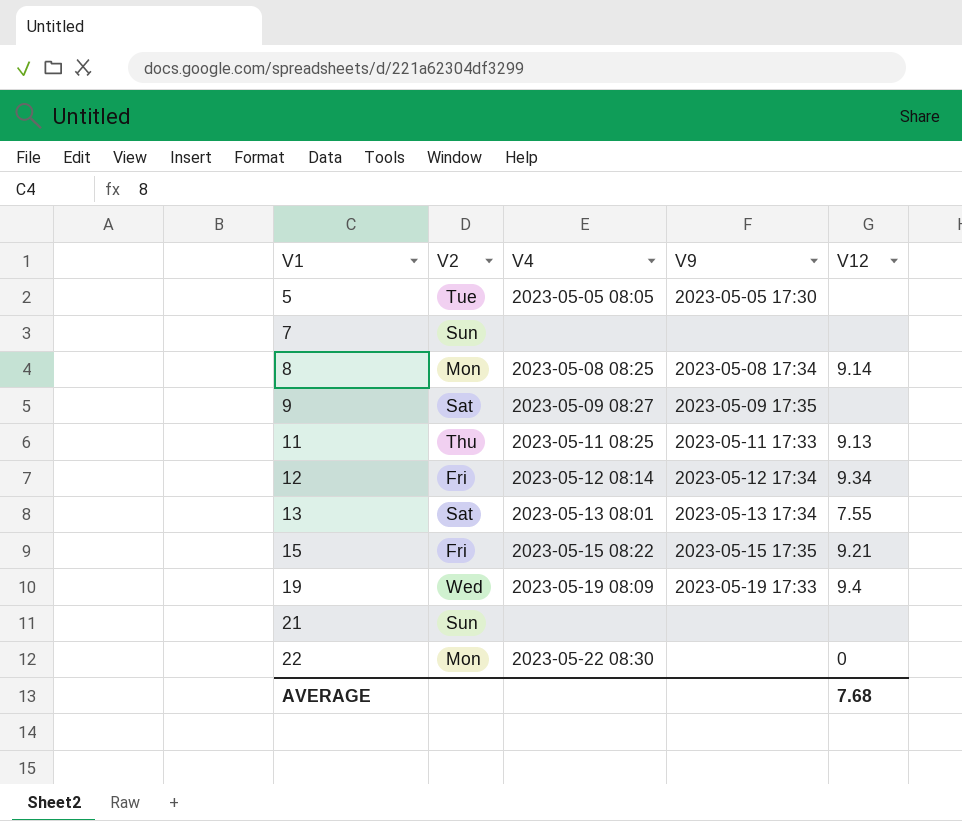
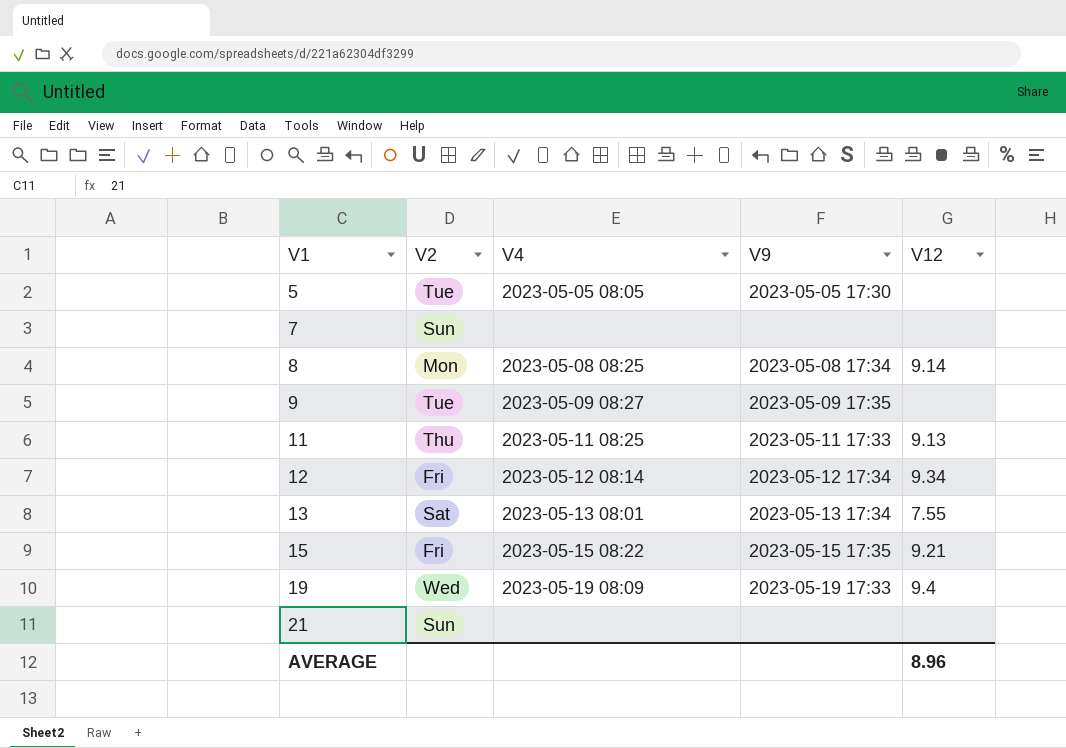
row 22: Mon | 2023-05-22 08:30 | none | 0 -> none
9 | V2: Sat -> Tue
AVERAGE | V12: 7.68 -> 8.96

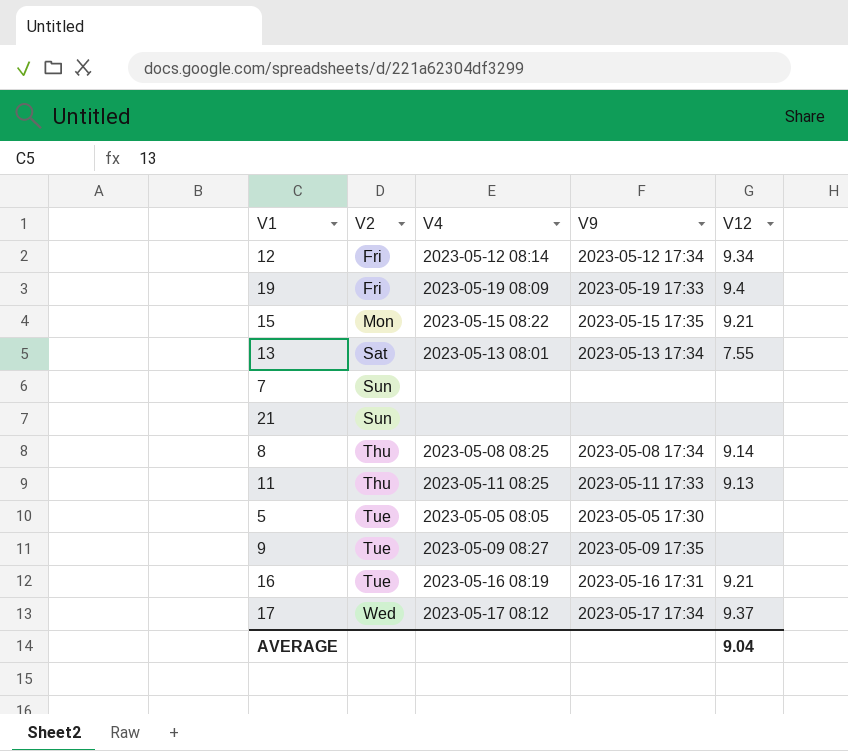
row order: V1 ascending -> V2 ascending
19 | V2: Wed -> Fri
15 | V2: Fri -> Mon
8 | V2: Mon -> Thu
row 16: none -> Tue | 2023-05-16 08:19 | 2023-05-16 17:31 | 9.21
row 17: none -> Wed | 2023-05-17 08:12 | 2023-05-17 17:34 | 9.37
AVERAGE | V12: 8.96 -> 9.04

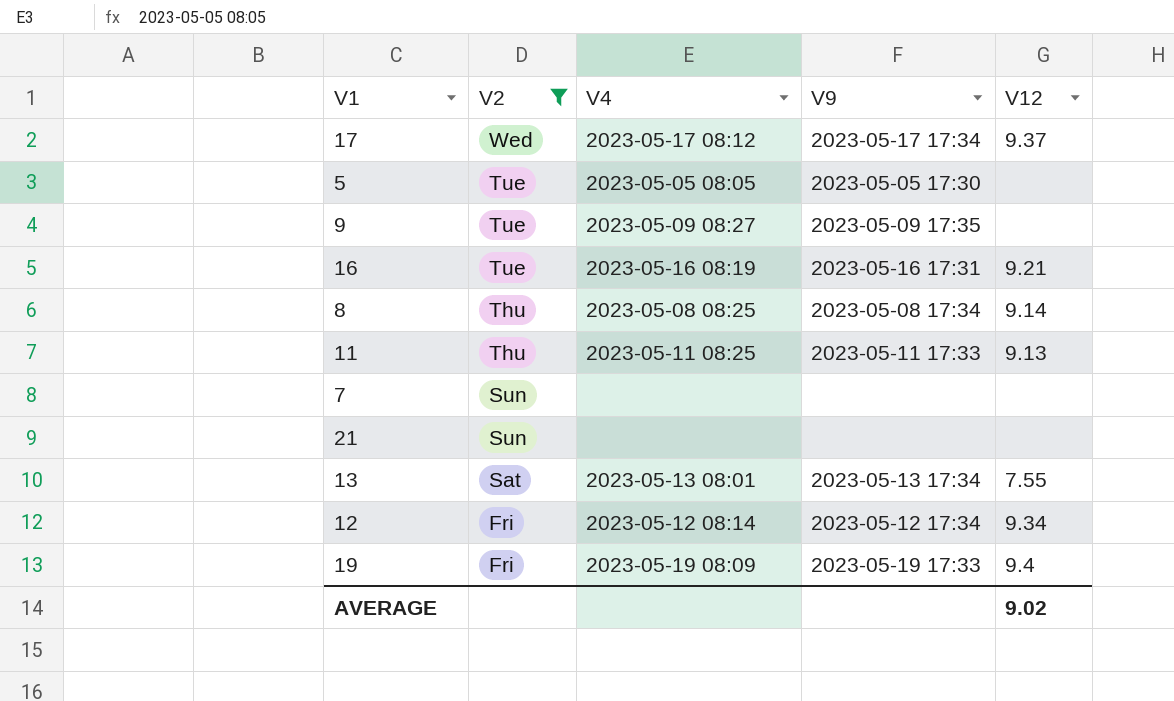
filter: none -> V2 != Mon
row order: V2 ascending -> V2 descending
AVERAGE | V12: 9.04 -> 9.02

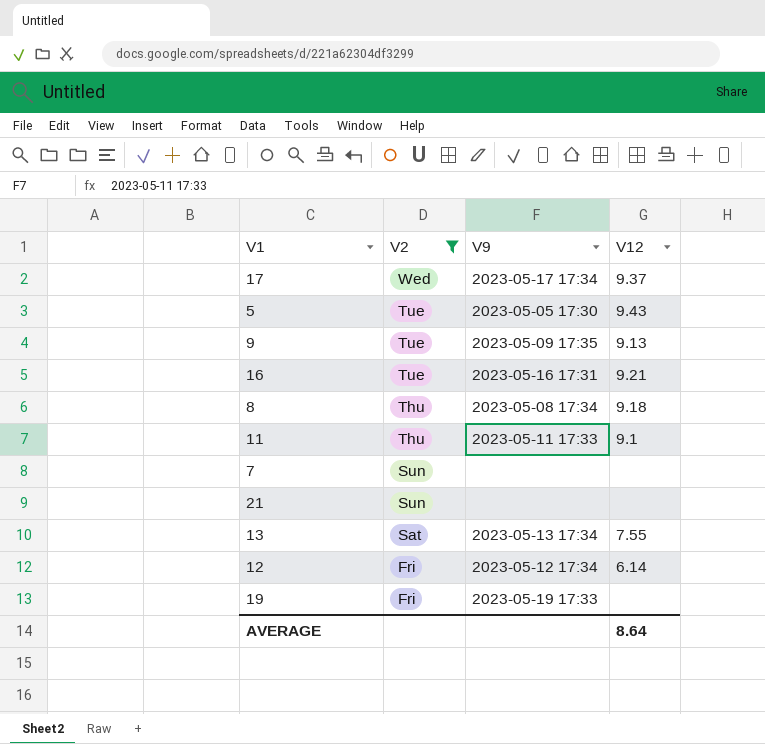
column V4 | position: 3 -> none
5 | V12: none -> 9.43
9 | V12: none -> 9.13
8 | V12: 9.14 -> 9.18
11 | V12: 9.13 -> 9.1
12 | V12: 9.34 -> 6.14
19 | V12: 9.4 -> none
AVERAGE | V12: 9.02 -> 8.64

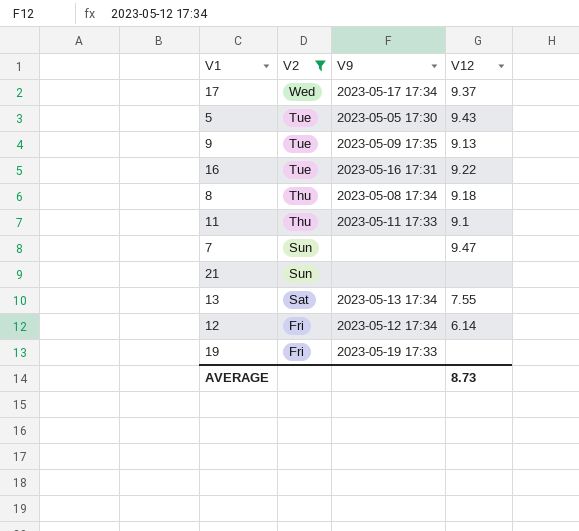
16 | V12: 9.21 -> 9.22
7 | V12: none -> 9.47
AVERAGE | V12: 8.64 -> 8.73

